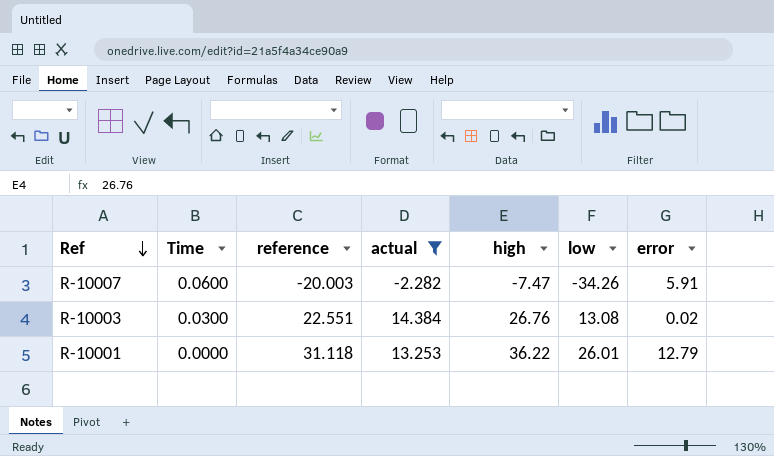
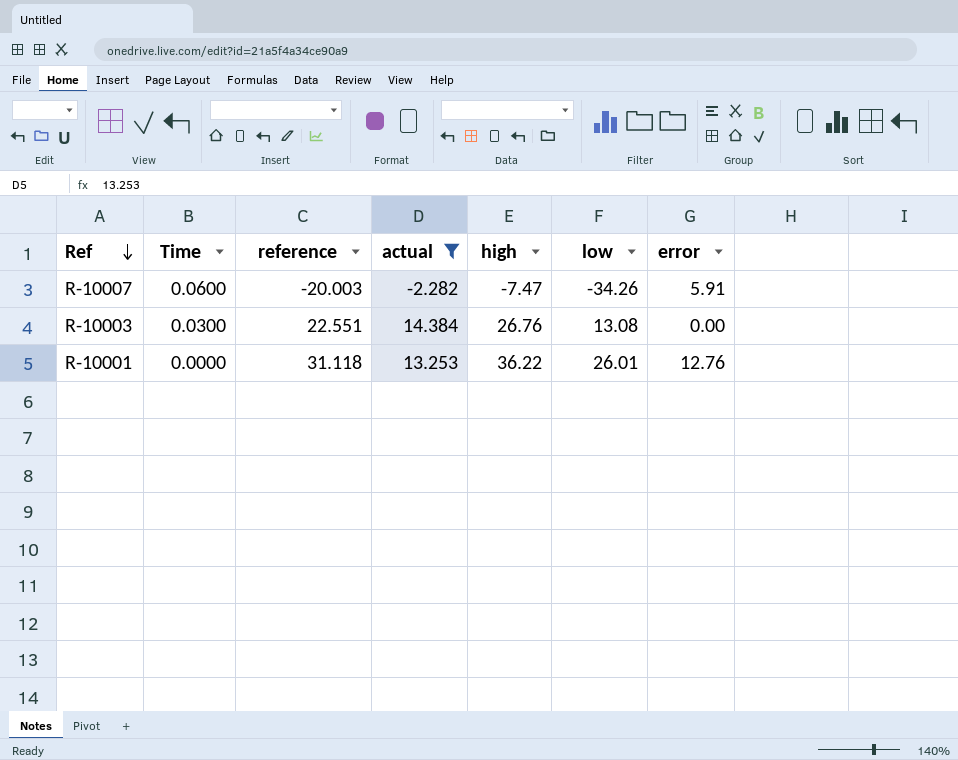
R-10003 | error: 0.02 -> 0.00
R-10001 | error: 12.79 -> 12.76

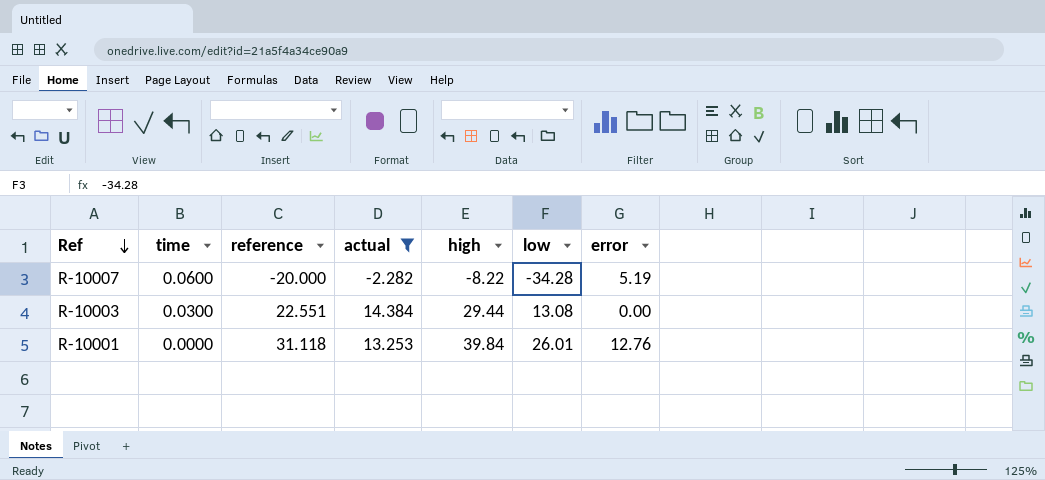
column name: Time -> time
R-10007 | reference: -20.003 -> -20.000
R-10007 | high: -7.47 -> -8.22
R-10007 | low: -34.26 -> -34.28
R-10007 | error: 5.91 -> 5.19
R-10003 | high: 26.76 -> 29.44
R-10001 | high: 36.22 -> 39.84

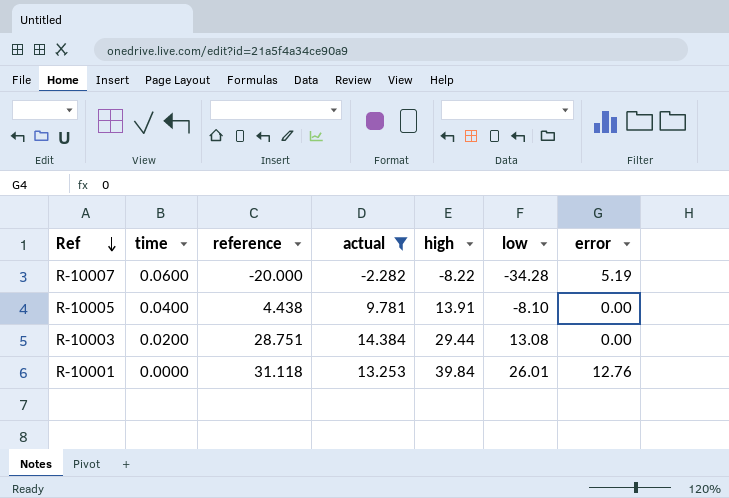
row R-10005: none -> 0.0400 | 4.438 | 9.781 | 13.91 | -8.10 | 0.00
R-10003 | time: 0.0300 -> 0.0200
R-10003 | reference: 22.551 -> 28.751

